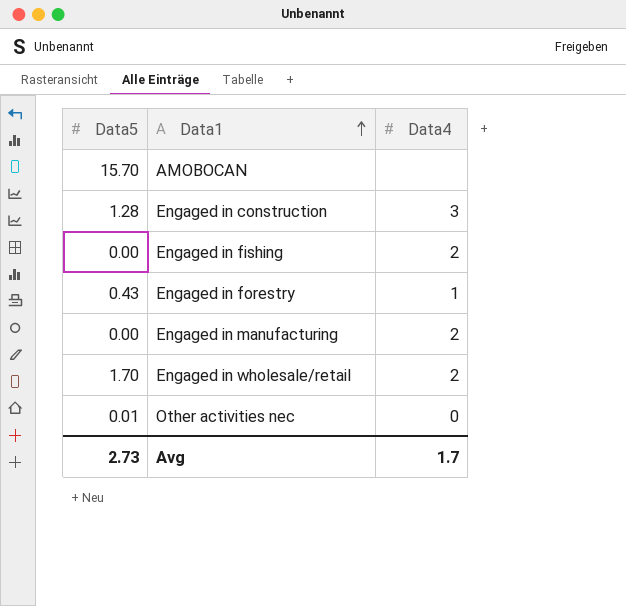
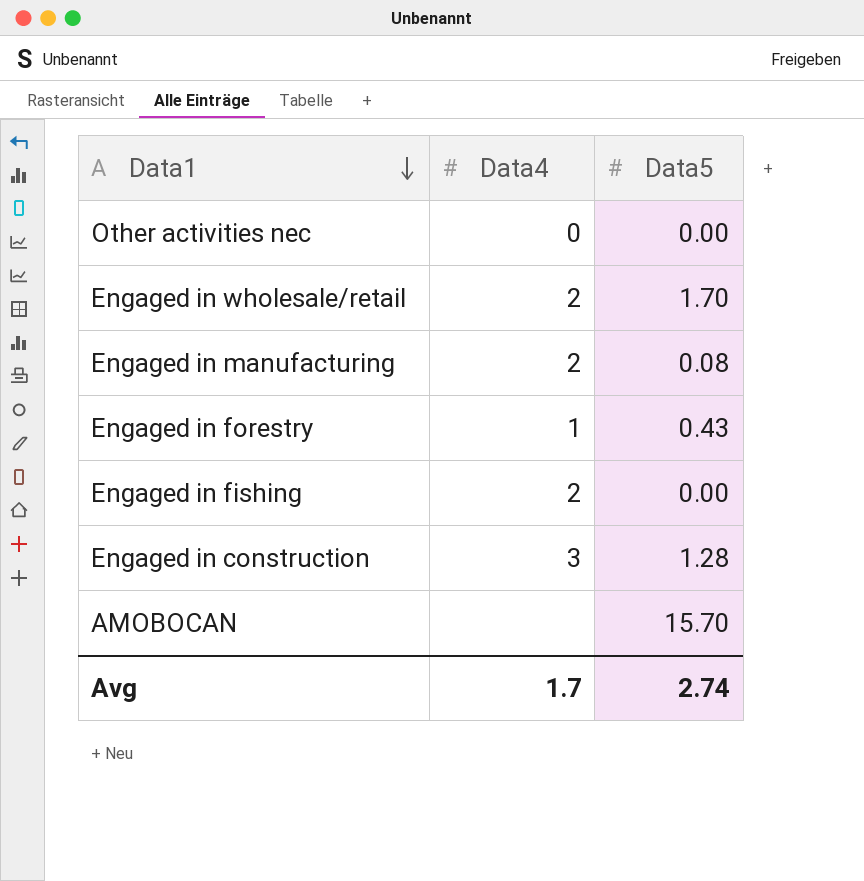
row order: Data1 ascending -> Data1 descending
column Data5 | position: 1 -> 3
Other activities nec | Data5: 0.01 -> 0.00
Engaged in manufacturing | Data5: 0.00 -> 0.08
Avg | Data5: 2.73 -> 2.74

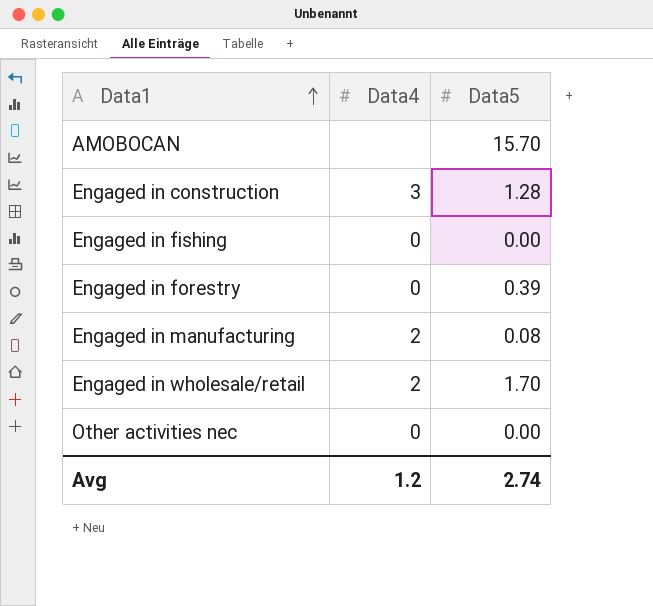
row order: Data1 descending -> Data1 ascending
Engaged in fishing | Data4: 2 -> 0
Engaged in forestry | Data4: 1 -> 0
Engaged in forestry | Data5: 0.43 -> 0.39
Avg | Data4: 1.7 -> 1.2

